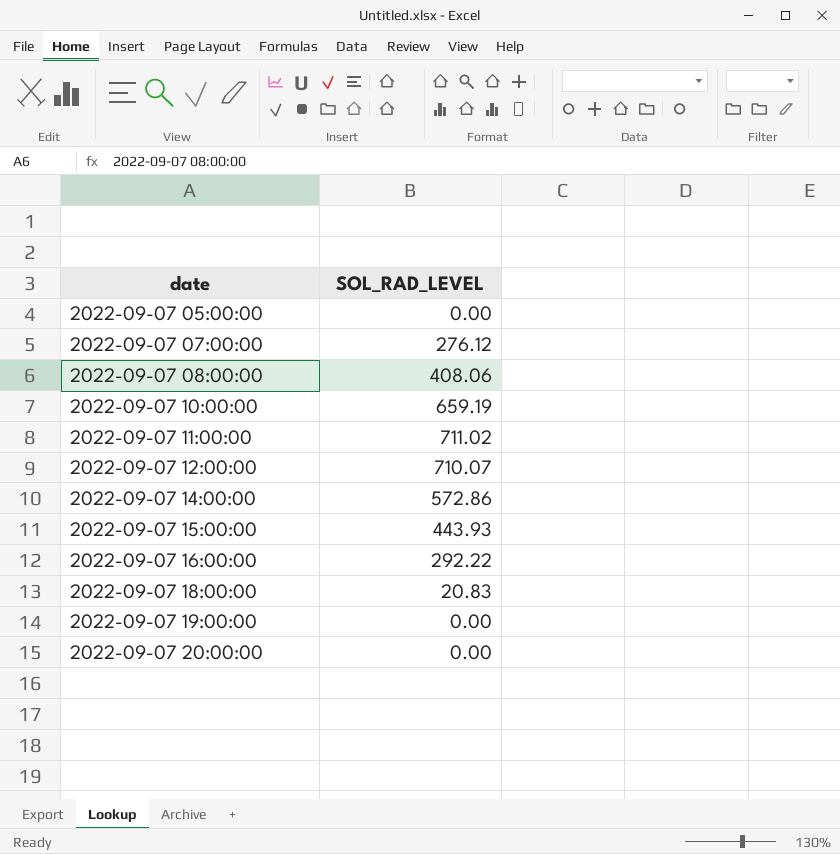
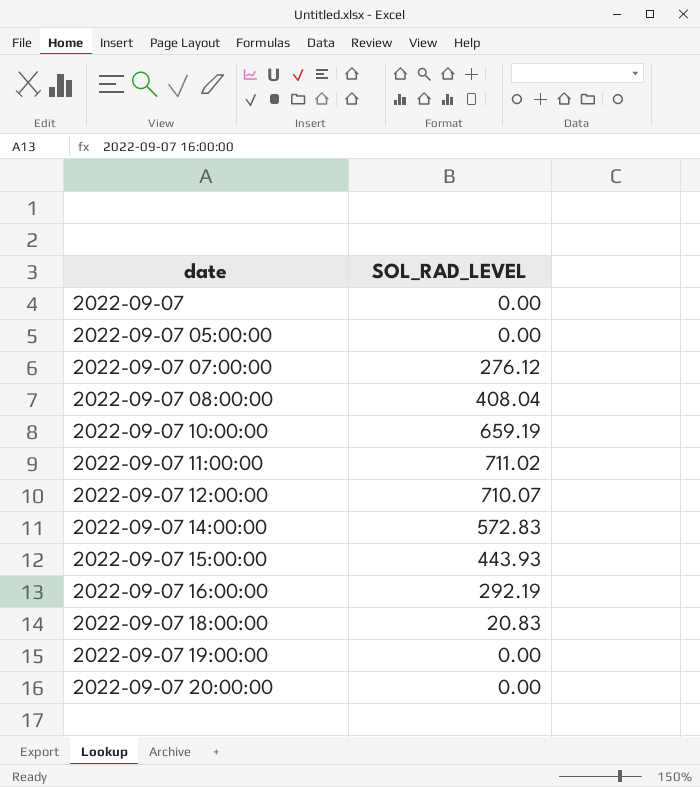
row 2022-09-07: none -> 0.00
2022-09-07 08:00:00 | SOL_RAD_LEVEL: 408.06 -> 408.04
2022-09-07 14:00:00 | SOL_RAD_LEVEL: 572.86 -> 572.83
2022-09-07 16:00:00 | SOL_RAD_LEVEL: 292.22 -> 292.19

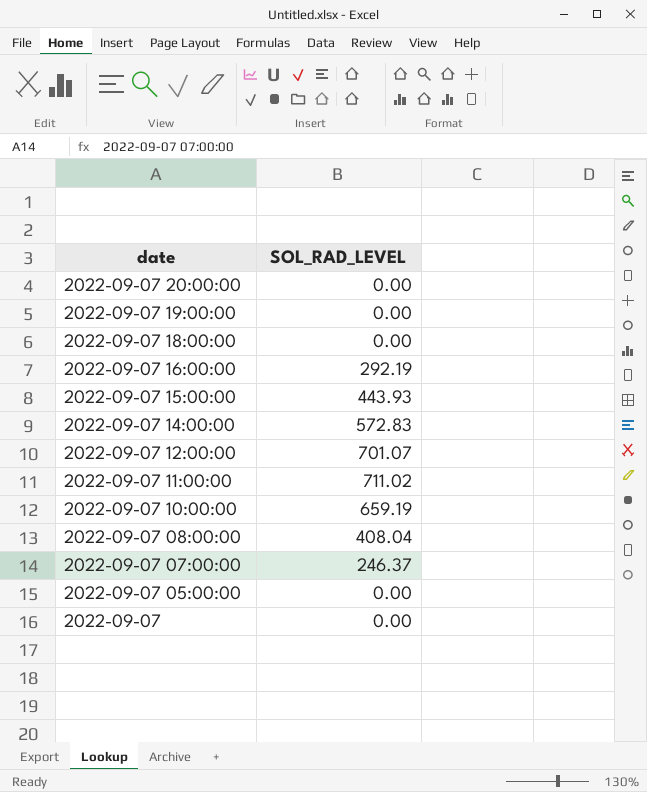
row order: date ascending -> date descending
2022-09-07 18:00:00 | SOL_RAD_LEVEL: 20.83 -> 0.00
2022-09-07 12:00:00 | SOL_RAD_LEVEL: 710.07 -> 701.07
2022-09-07 07:00:00 | SOL_RAD_LEVEL: 276.12 -> 246.37

